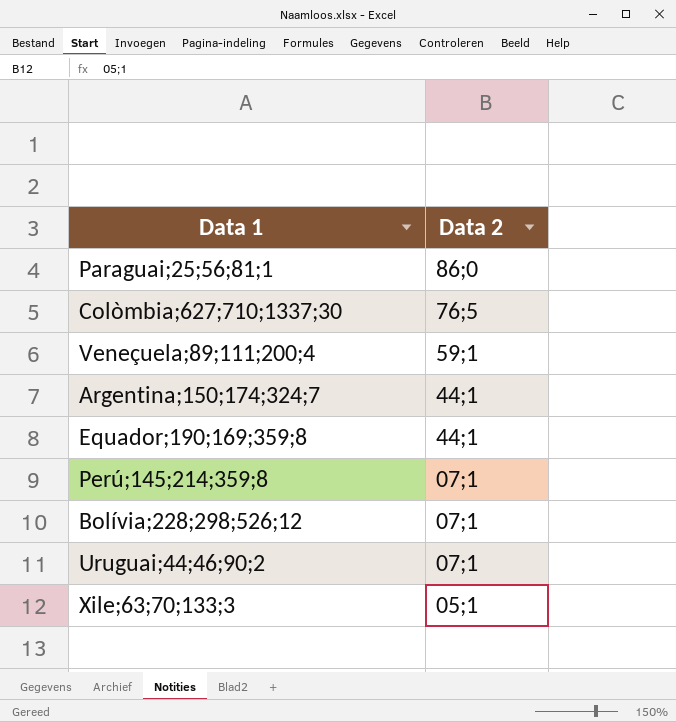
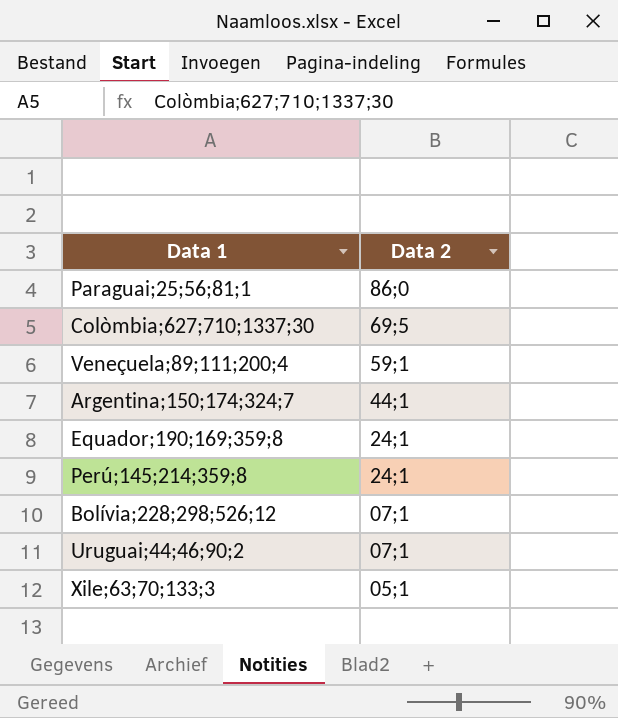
Colòmbia;627;710;1337;30 | Data 2: 76;5 -> 69;5
Equador;190;169;359;8 | Data 2: 44;1 -> 24;1
Perú;145;214;359;8 | Data 2: 07;1 -> 24;1

